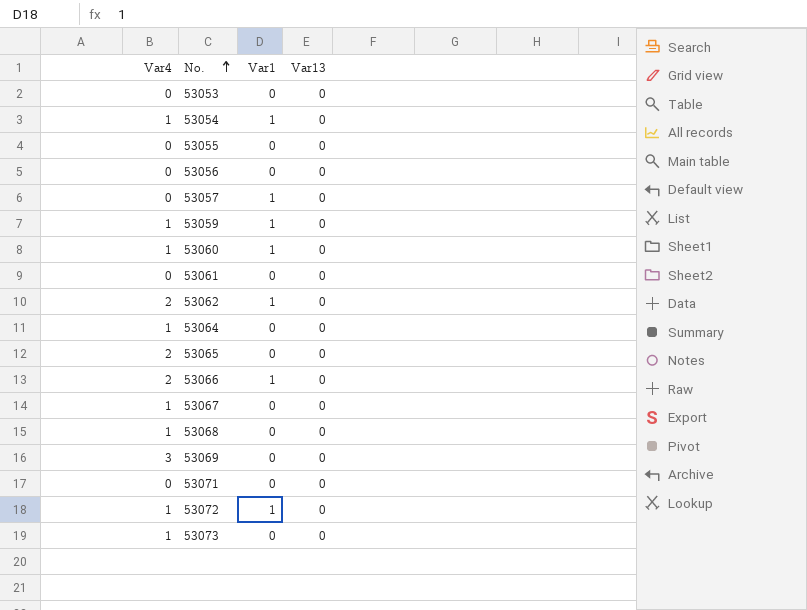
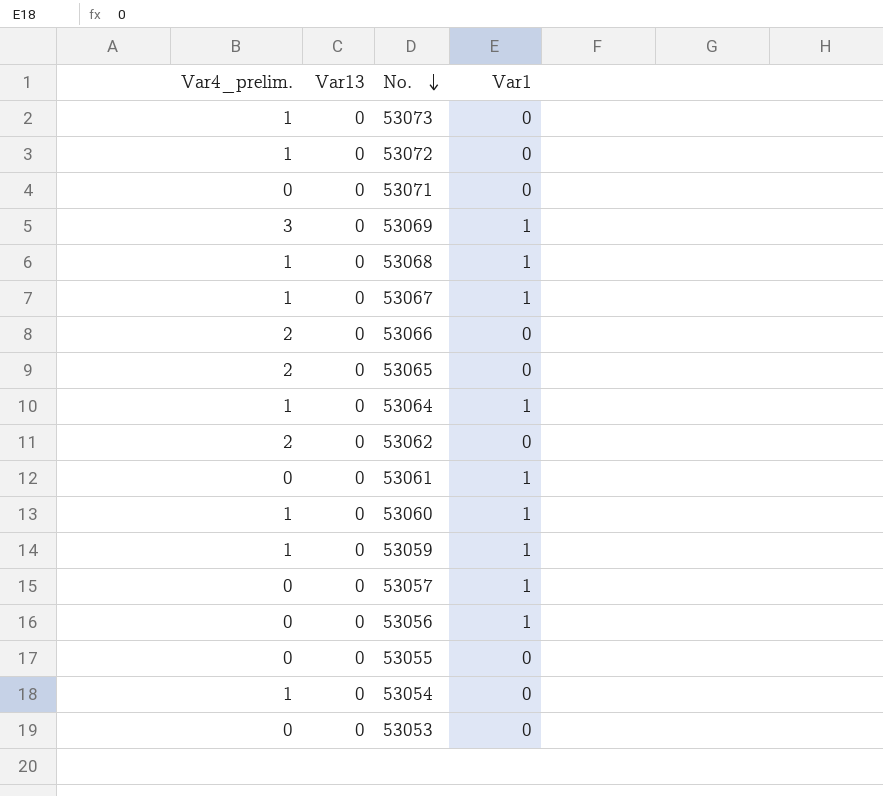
row order: No. ascending -> No. descending
column name: Var4 -> Var4_prelim.
column Var13 | position: 4 -> 2
53072 | Var1: 1 -> 0
53069 | Var1: 0 -> 1
53068 | Var1: 0 -> 1
53067 | Var1: 0 -> 1
53066 | Var1: 1 -> 0
53064 | Var1: 0 -> 1
53062 | Var1: 1 -> 0
53061 | Var1: 0 -> 1
53056 | Var1: 0 -> 1
53054 | Var1: 1 -> 0

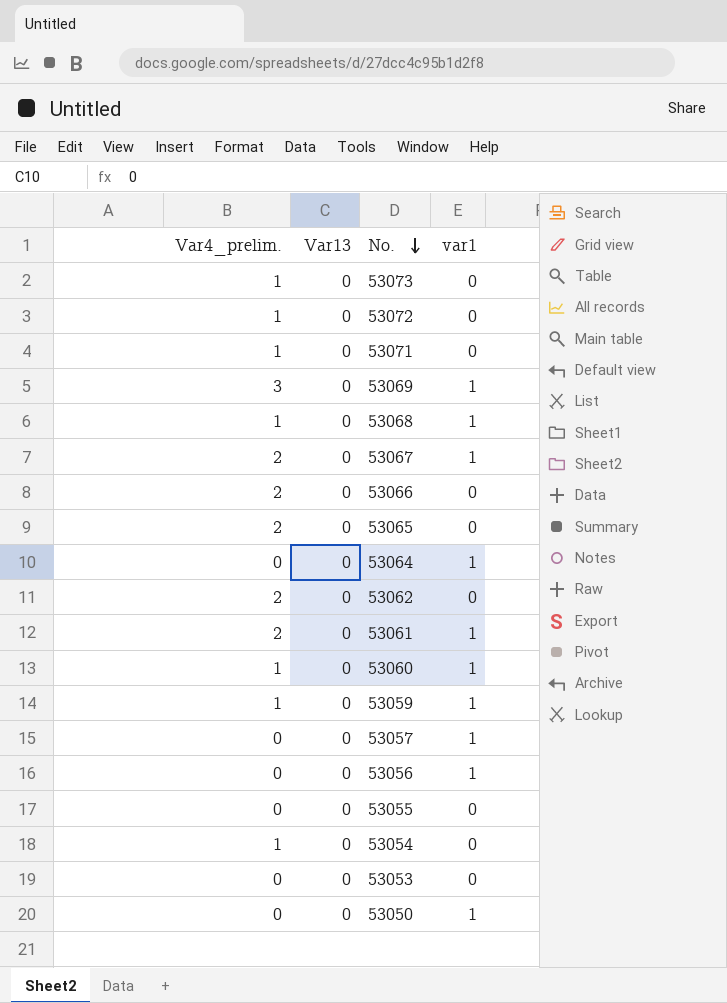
column name: Var1 -> var1
53071 | Var4_prelim.: 0 -> 1
53067 | Var4_prelim.: 1 -> 2
53064 | Var4_prelim.: 1 -> 0
53061 | Var4_prelim.: 0 -> 2
row 53050: none -> 0 | 0 | 1

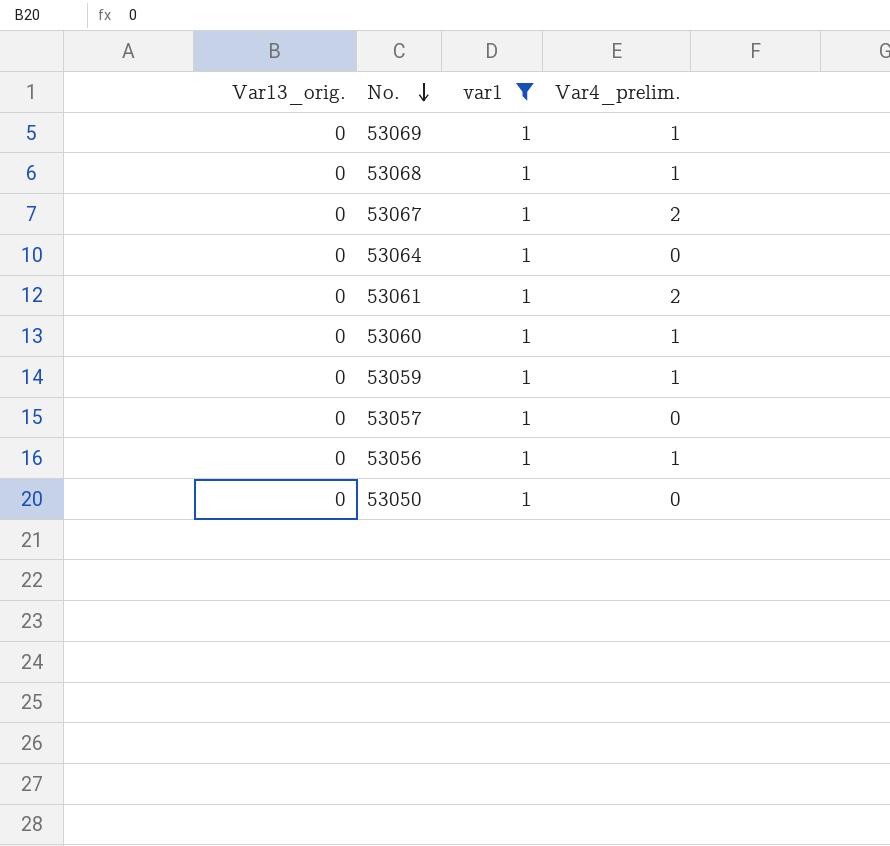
filter: none -> var1 = 1
column name: Var13 -> Var13_orig.
column Var4_prelim. | position: 1 -> 4
53069 | Var4_prelim.: 3 -> 1
53056 | Var4_prelim.: 0 -> 1

